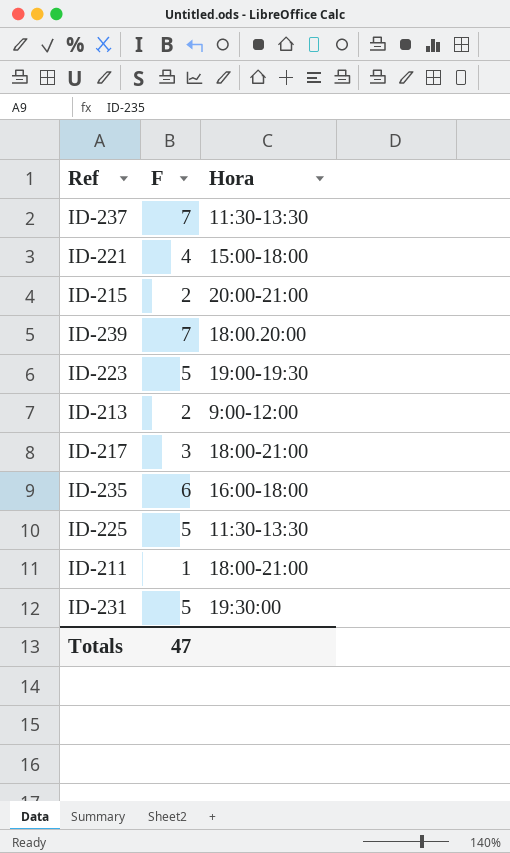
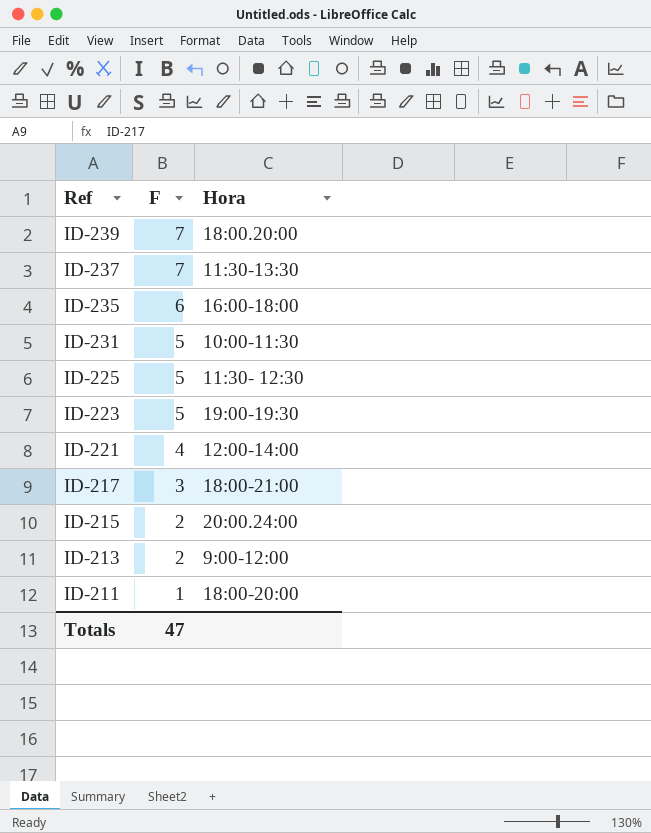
row order: none -> Ref descending
ID-231 | Hora: 19:30:00 -> 10:00-11:30
ID-225 | Hora: 11:30-13:30 -> 11:30- 12:30
ID-221 | Hora: 15:00-18:00 -> 12:00-14:00
ID-215 | Hora: 20:00-21:00 -> 20:00.24:00
ID-211 | Hora: 18:00-21:00 -> 18:00-20:00

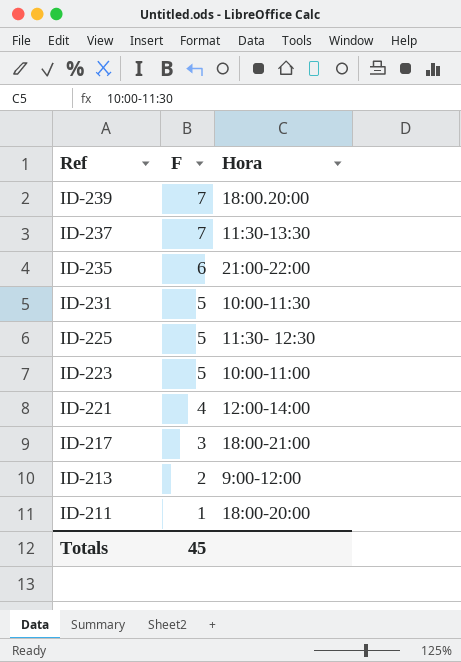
row ID-215: 2 | 20:00.24:00 -> none
ID-235 | Hora: 16:00-18:00 -> 21:00-22:00
ID-223 | Hora: 19:00-19:30 -> 10:00-11:00
Totals | F: 47 -> 45

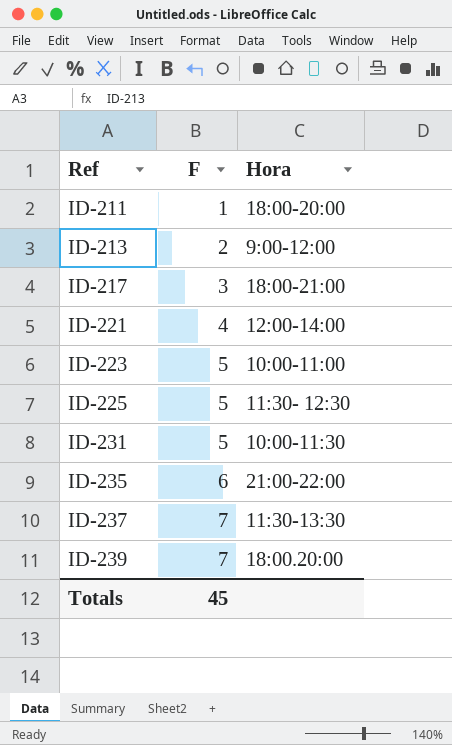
row order: Ref descending -> Ref ascending

